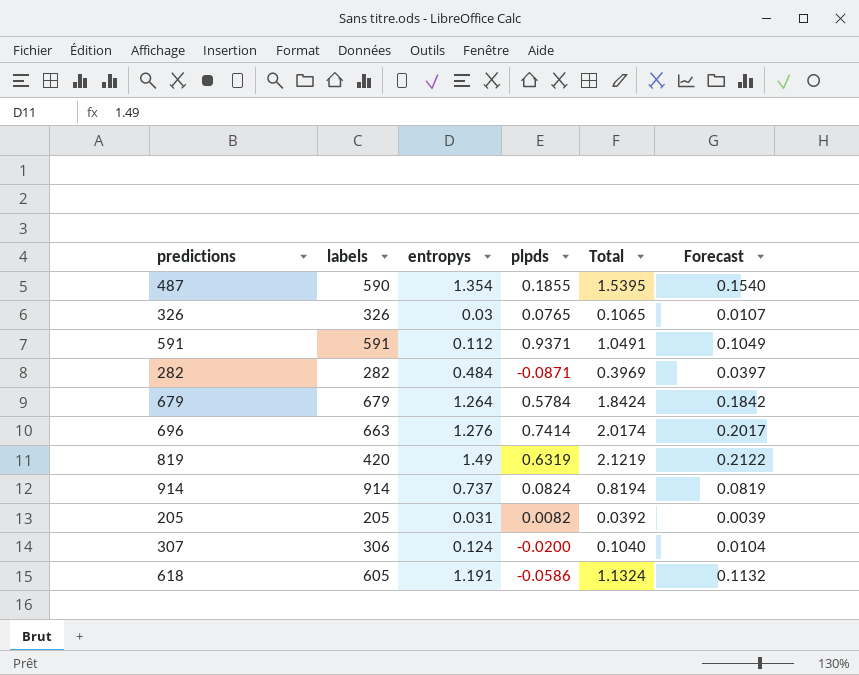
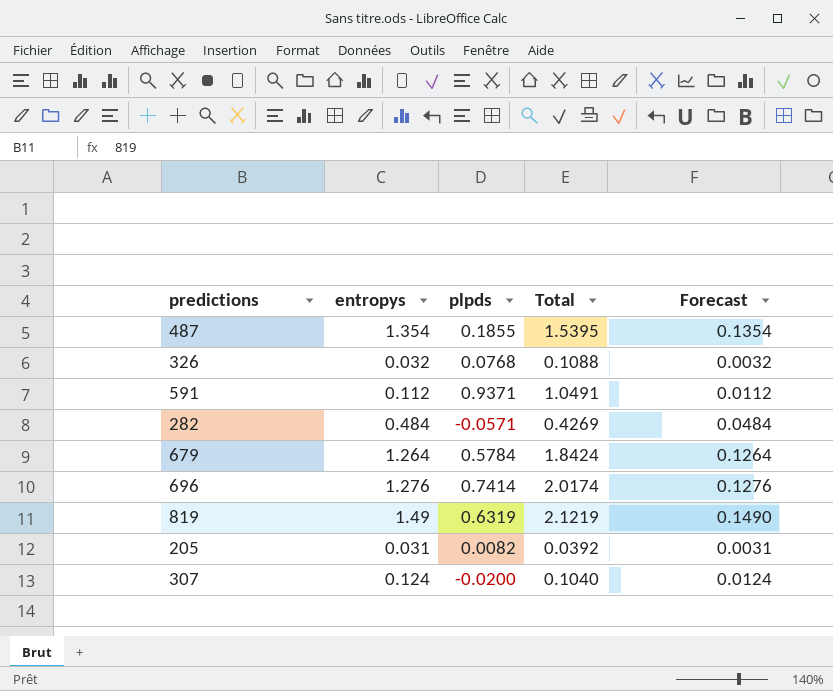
column labels | position: 2 -> none
column Forecast | formula: [Total] * 0.1 -> [entropys] * 0.1
row 914: 914 | 0.737 | 0.0824 | 0.8194 | 0.0819 -> none
row 618: 605 | 1.191 | -0.0586 | 1.1324 | 0.1132 -> none
326 | entropys: 0.03 -> 0.032
326 | plpds: 0.0765 -> 0.0768
326 | Total: 0.1065 -> 0.1088
282 | plpds: -0.0871 -> -0.0571
282 | Total: 0.3969 -> 0.4269

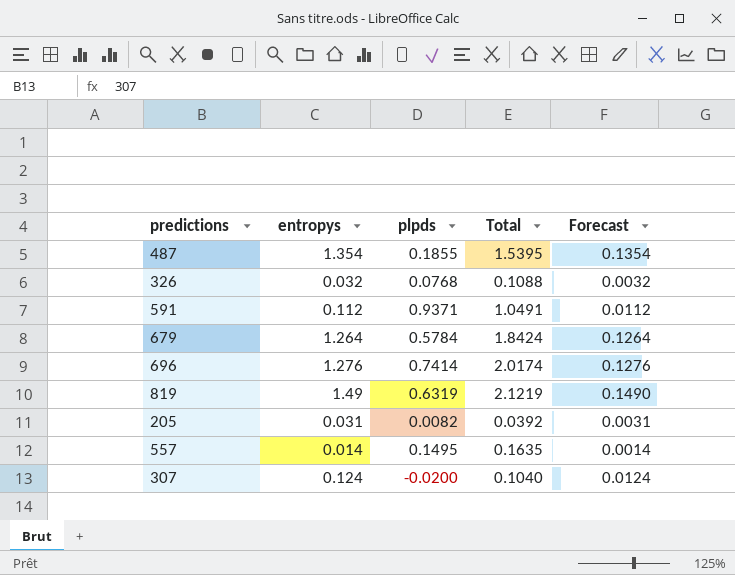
row 282: 0.484 | -0.0571 | 0.4269 | 0.0484 -> none
row 557: none -> 0.014 | 0.1495 | 0.1635 | 0.0014

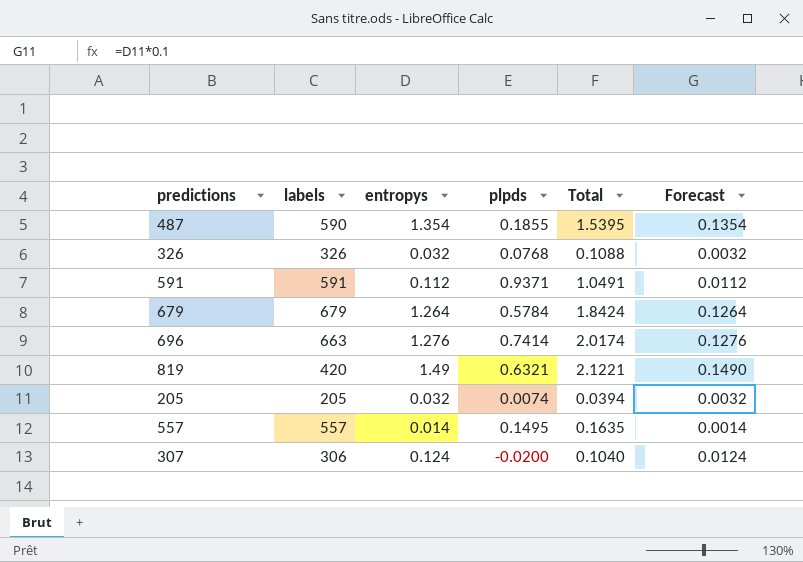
column labels | position: none -> 2
819 | plpds: 0.6319 -> 0.6321
819 | Total: 2.1219 -> 2.1221
205 | entropys: 0.031 -> 0.032
205 | plpds: 0.0082 -> 0.0074
205 | Total: 0.0392 -> 0.0394
205 | Forecast: 0.0031 -> 0.0032

